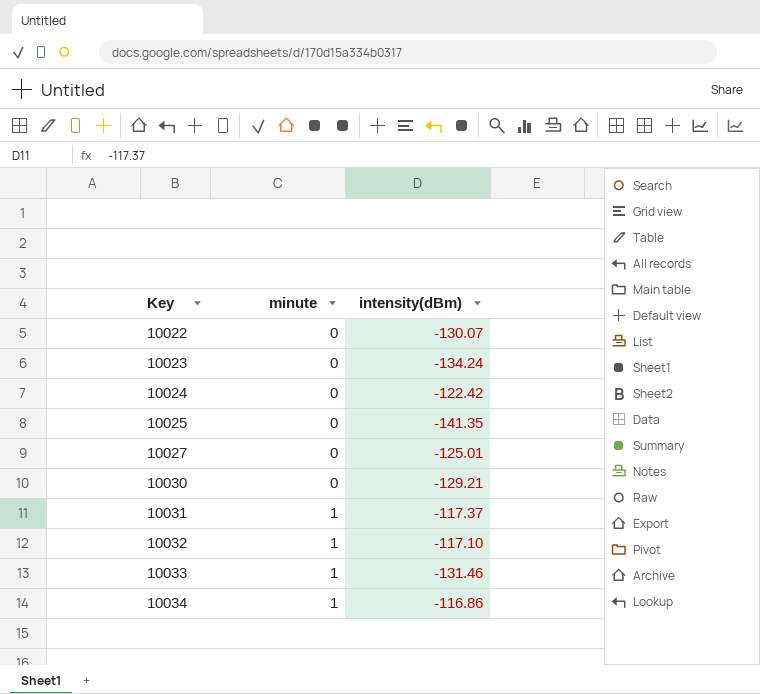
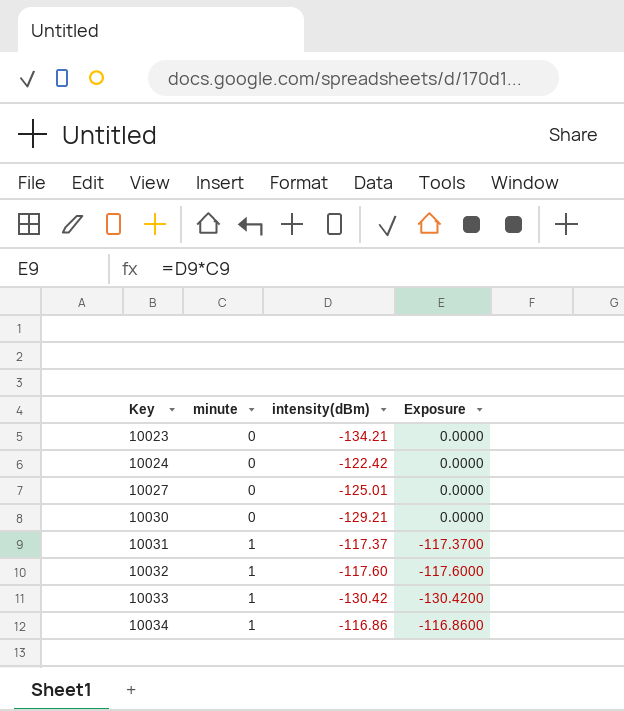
column Exposure | formula: none -> [minute] * [intensity(dBm)]
row 10022: 0 | -130.07 -> none
row 10025: 0 | -141.35 -> none
10023 | intensity(dBm): -134.24 -> -134.21
10032 | intensity(dBm): -117.10 -> -117.60
10033 | intensity(dBm): -131.46 -> -130.42

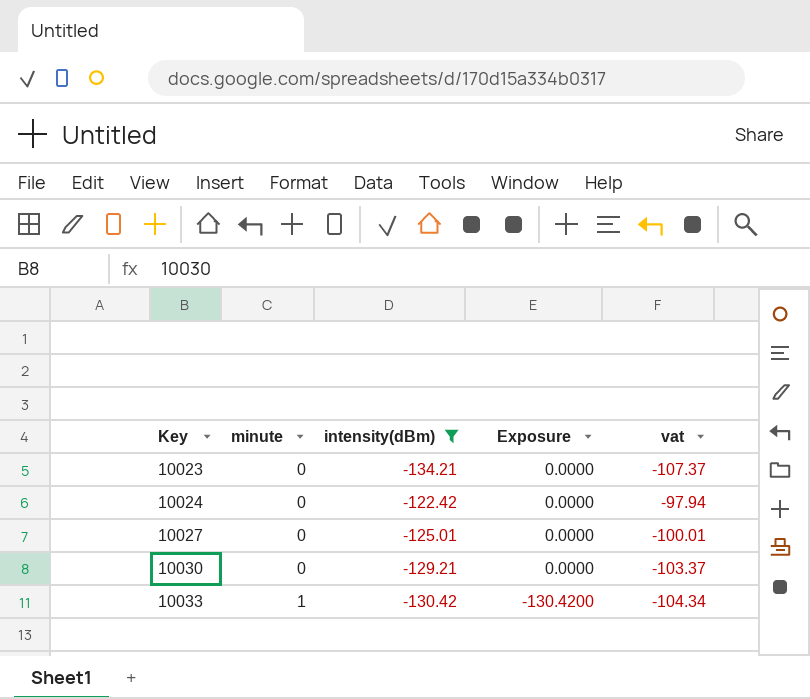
filter: none -> intensity(dBm) <= -122.42
column vat | formula: none -> [intensity(dBm)] * 0.8

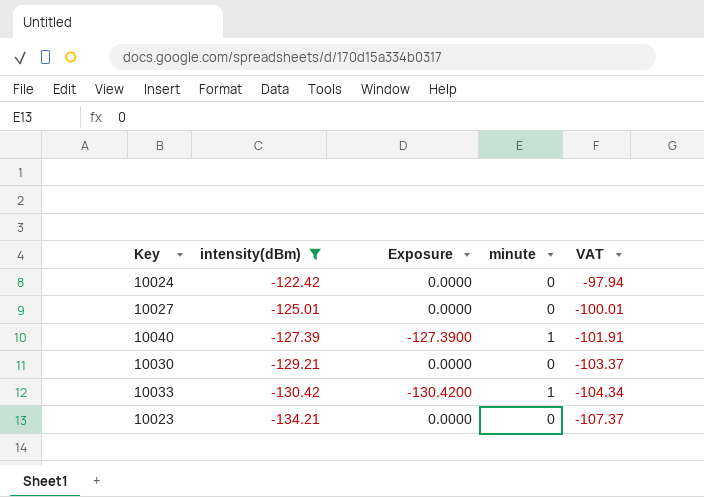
row order: Key ascending -> intensity(dBm) descending
column minute | position: 2 -> 4
column name: vat -> VAT
row 10040: none -> -127.39 | -127.3900 | 1 | -101.91

